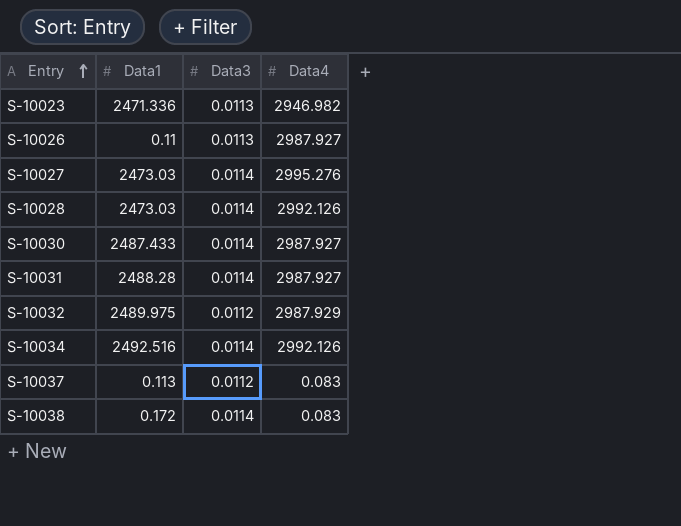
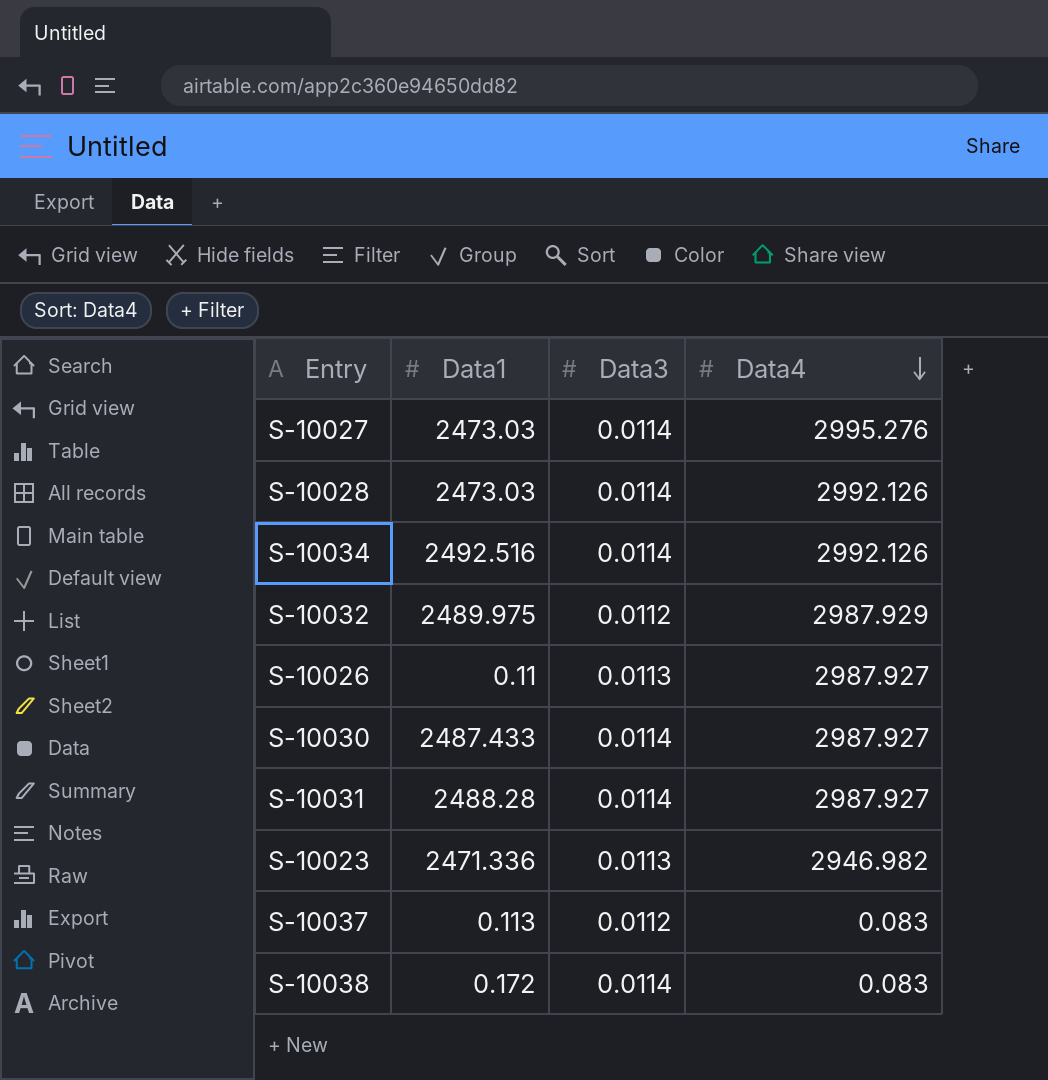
row order: Entry ascending -> Data4 descending

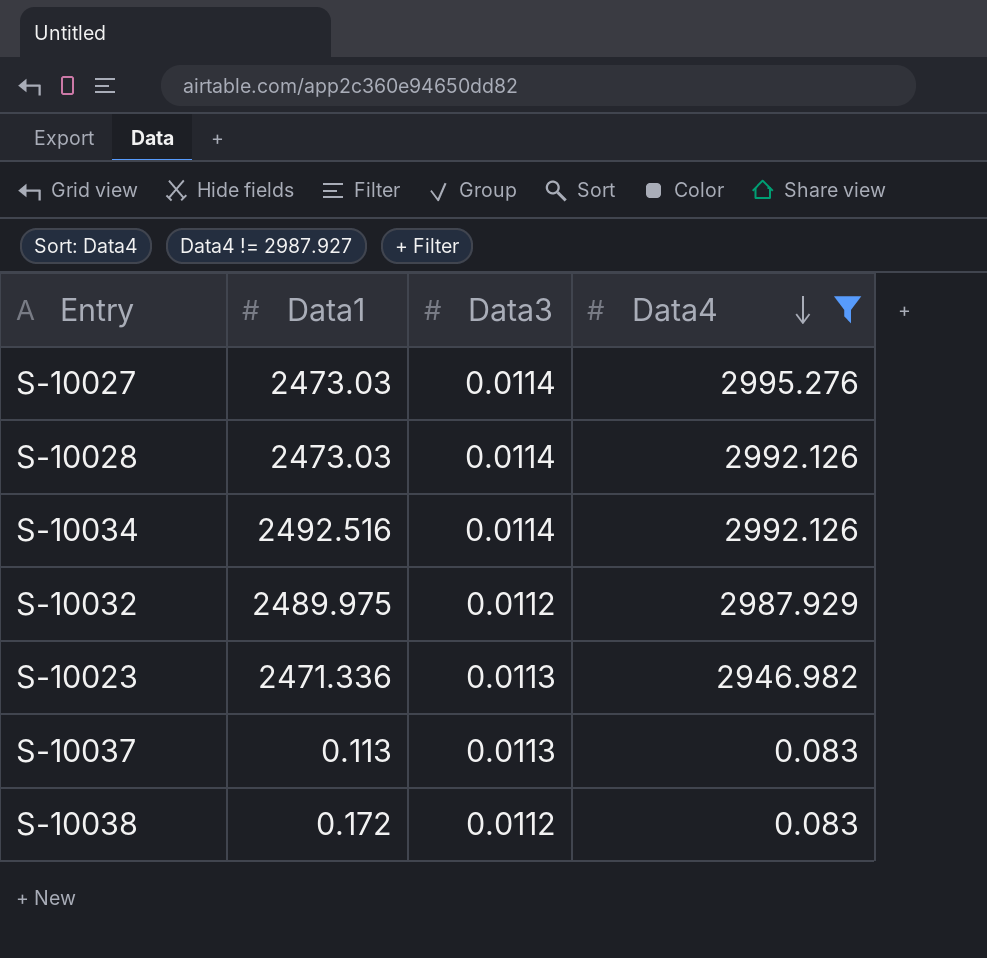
filter: none -> Data4 != 2987.927
S-10037 | Data3: 0.0112 -> 0.0113
S-10038 | Data3: 0.0114 -> 0.0112

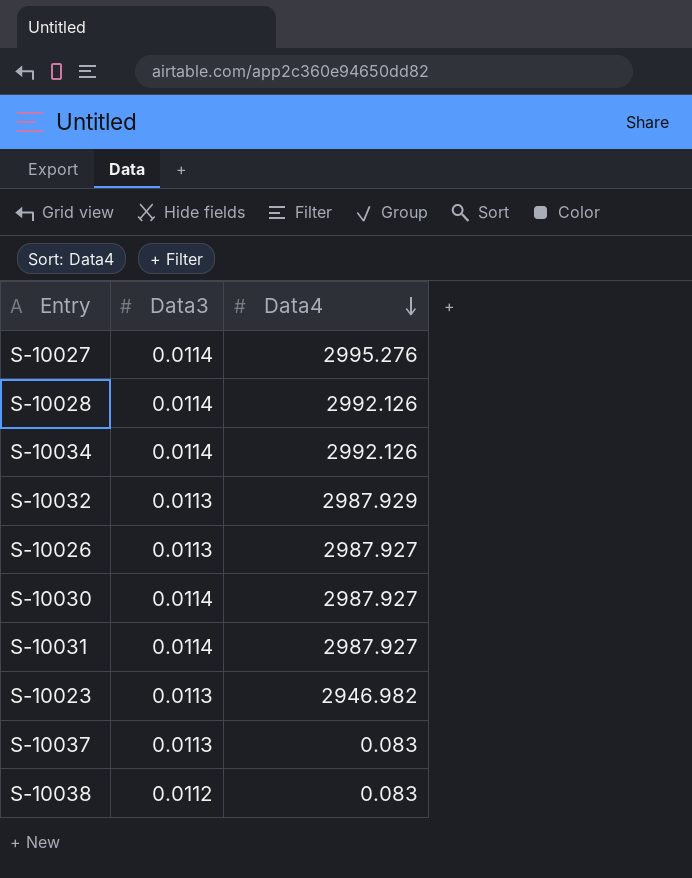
filter: Data4 != 2987.927 -> none
column Data1 | position: 2 -> none
S-10032 | Data3: 0.0112 -> 0.0113

